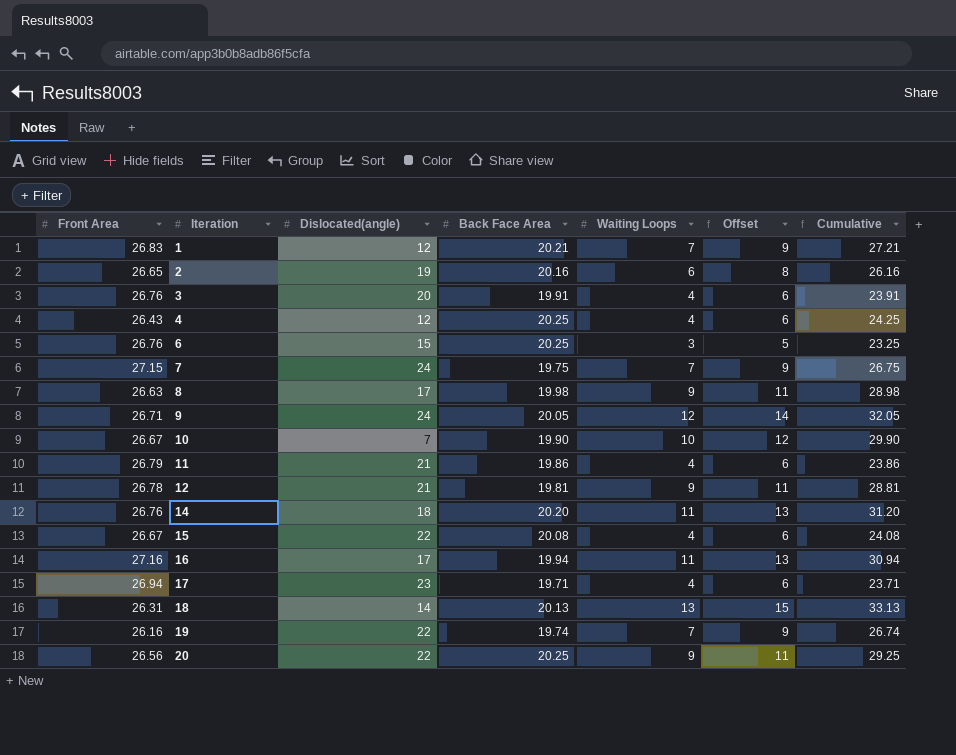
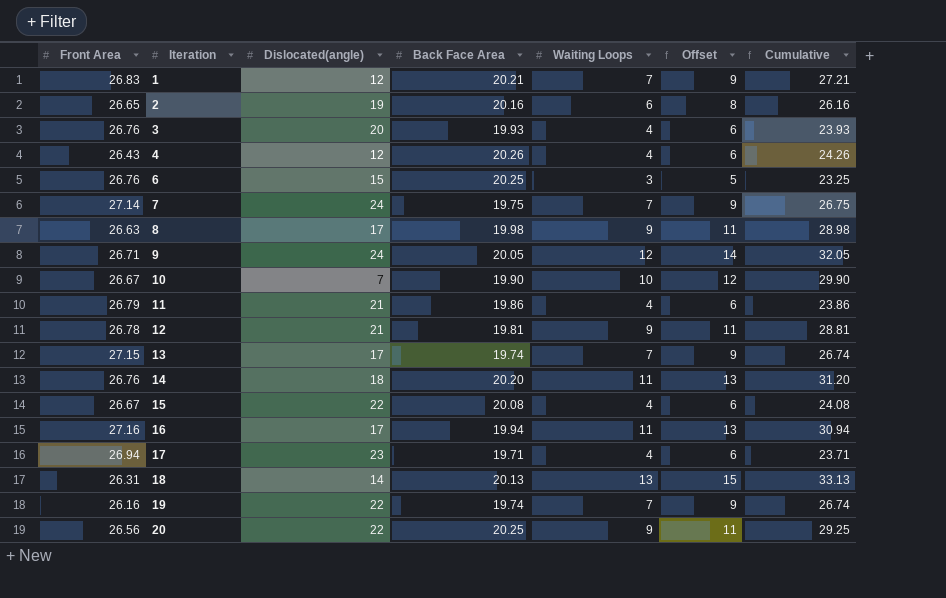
3 | Back Face Area: 19.91 -> 19.93
3 | Cumulative: 23.91 -> 23.93
4 | Back Face Area: 20.25 -> 20.26
4 | Cumulative: 24.25 -> 24.26
7 | Front Area: 27.15 -> 27.14
row 13: none -> 27.15 | 17 | 19.74 | 7 | 9 | 26.74

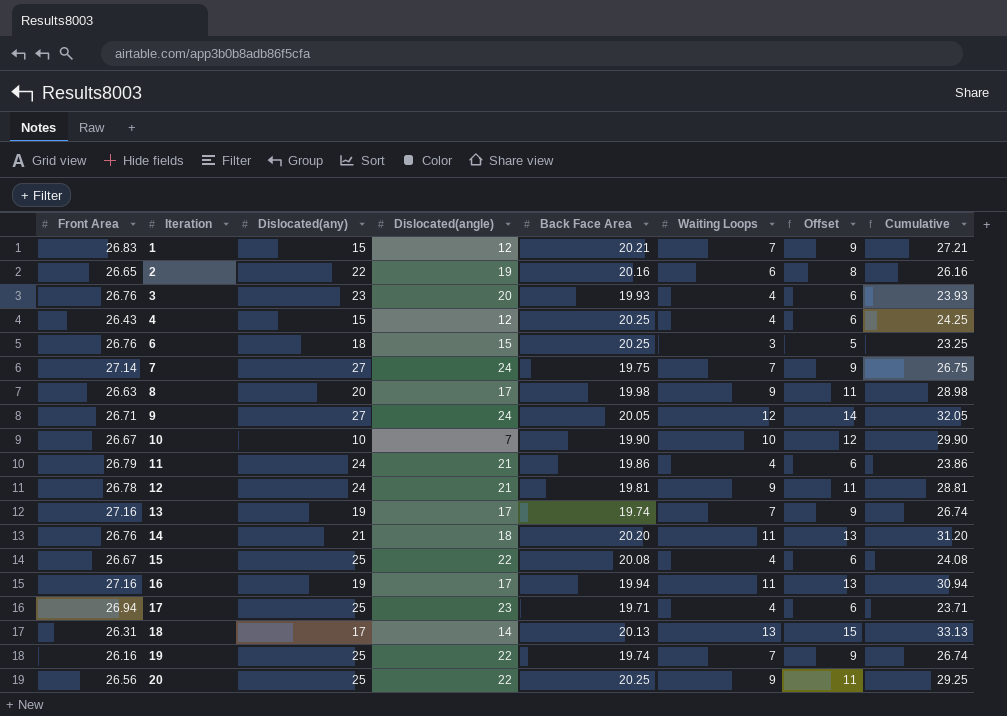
column Dislocated(any) | position: none -> 3
4 | Back Face Area: 20.26 -> 20.25
4 | Cumulative: 24.26 -> 24.25
13 | Front Area: 27.15 -> 27.16

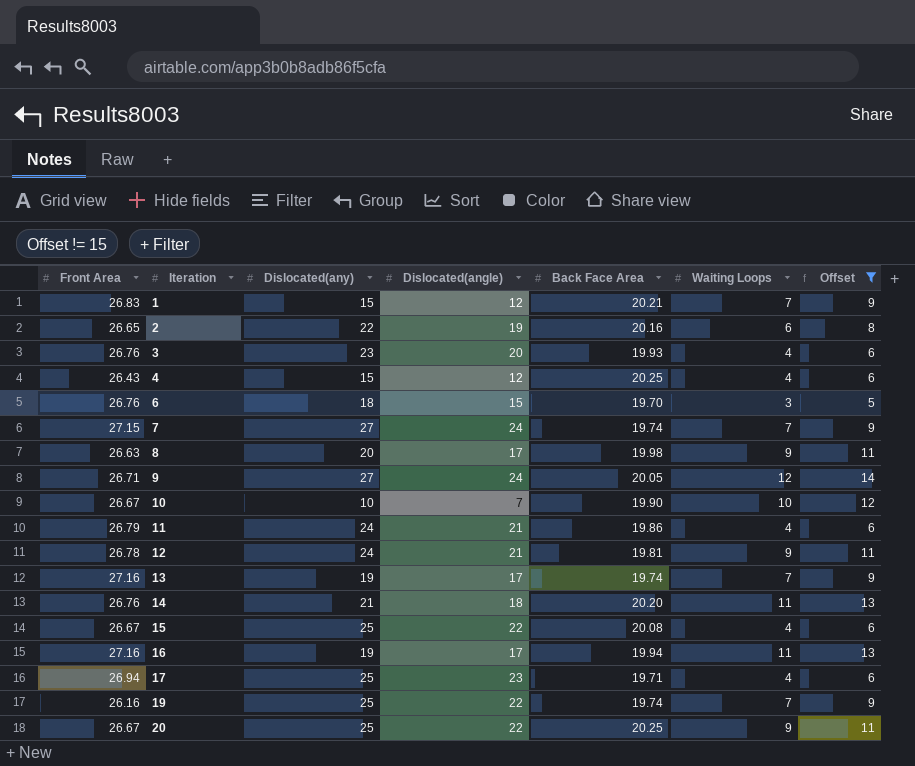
filter: none -> Offset != 15
column Cumulative | formula: [Back Face Area] + [Waiting Loops] -> none
6 | Back Face Area: 20.25 -> 19.70
7 | Front Area: 27.14 -> 27.15
7 | Back Face Area: 19.75 -> 19.74
20 | Front Area: 26.56 -> 26.67

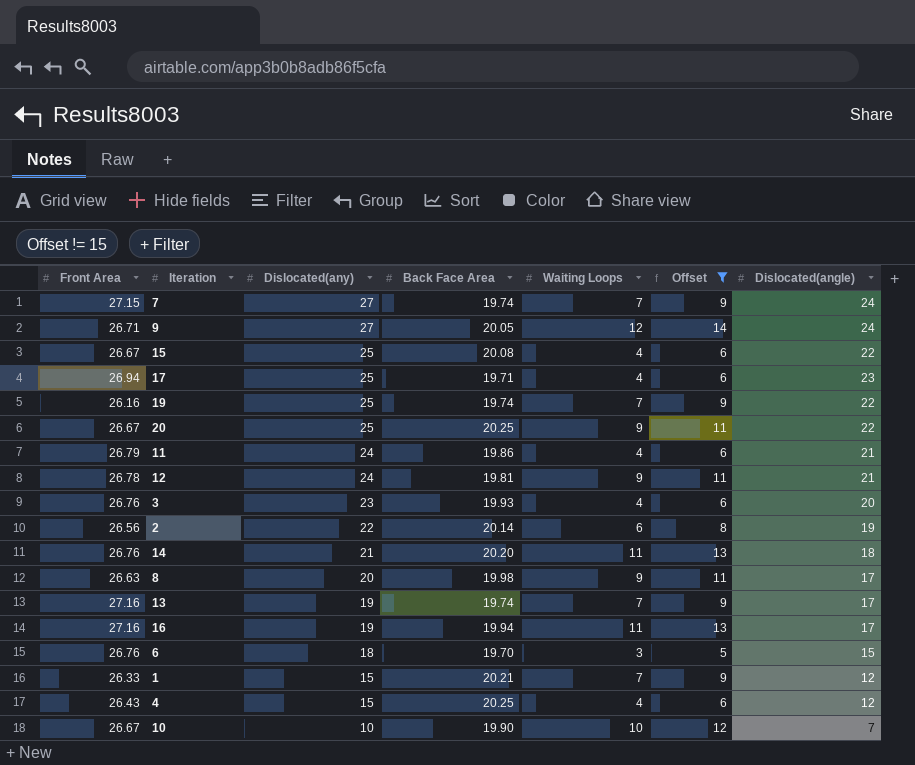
row order: Iteration ascending -> Dislocated(any) descending
column Dislocated(angle) | position: 4 -> 7
2 | Front Area: 26.65 -> 26.56
2 | Back Face Area: 20.16 -> 20.14
1 | Front Area: 26.83 -> 26.33

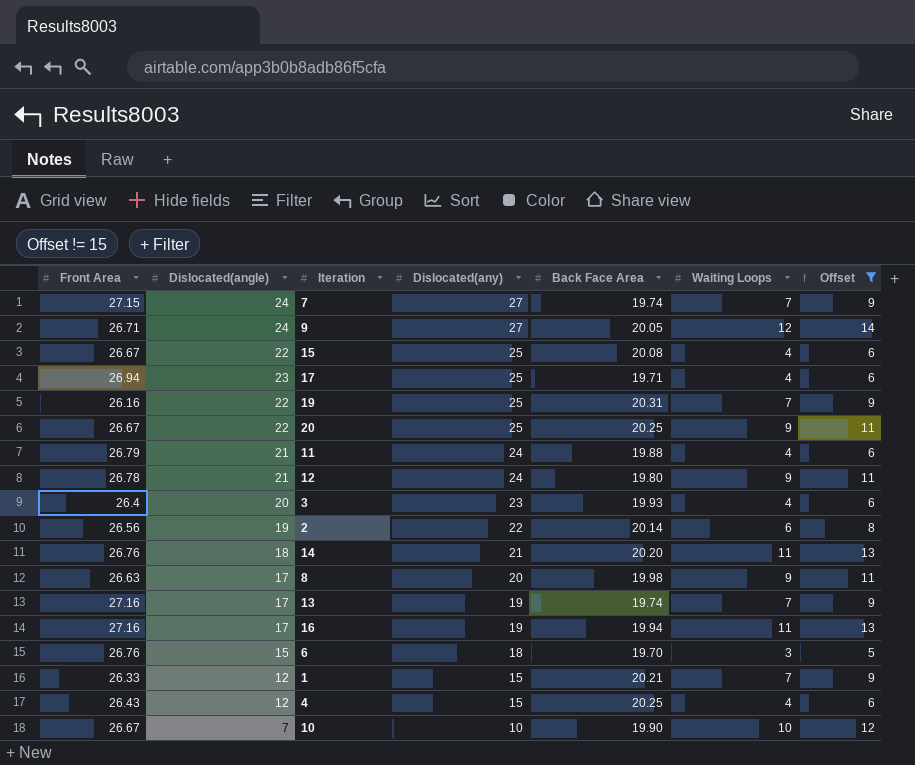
column Dislocated(angle) | position: 7 -> 2
19 | Back Face Area: 19.74 -> 20.31
11 | Back Face Area: 19.86 -> 19.88
12 | Back Face Area: 19.81 -> 19.80
3 | Front Area: 26.76 -> 26.4

